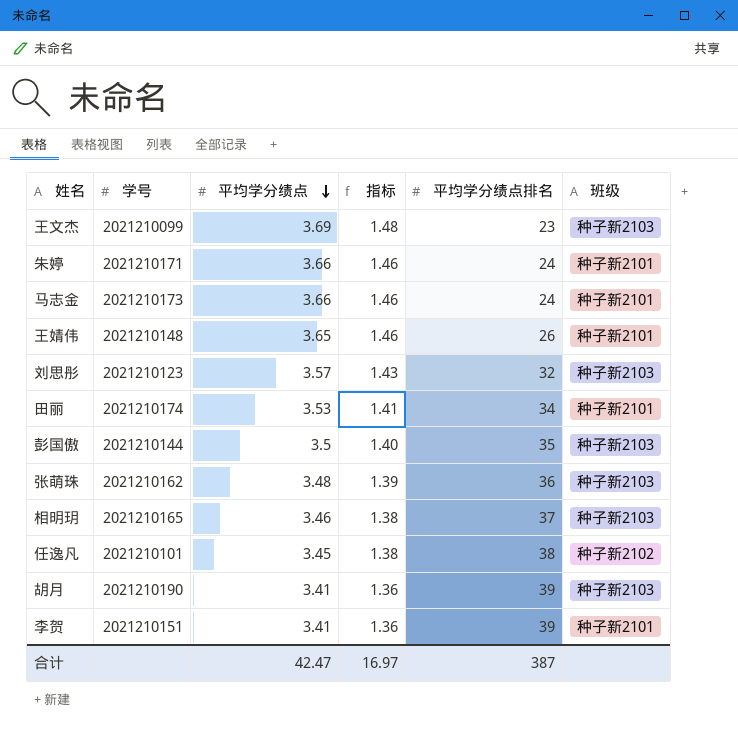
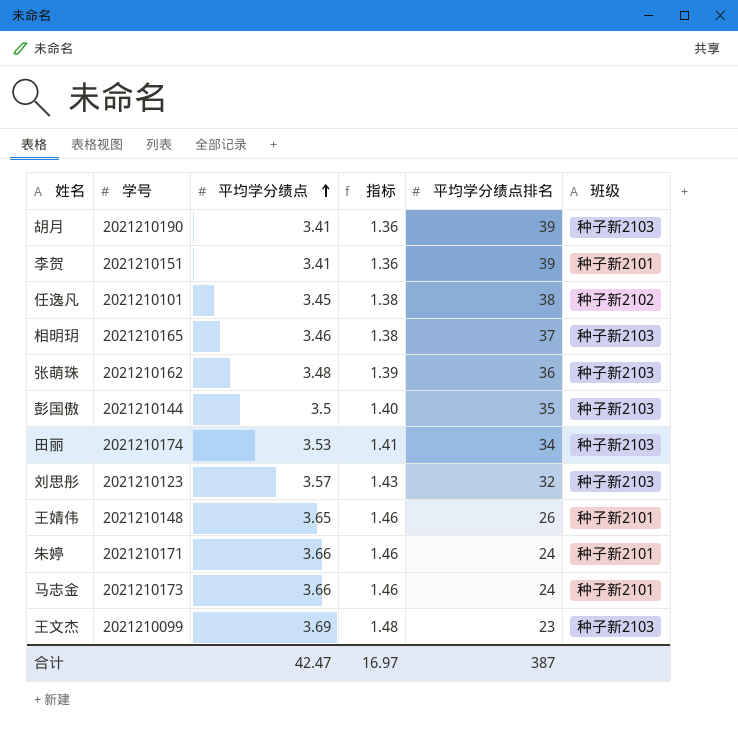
row order: 平均学分绩点 descending -> 平均学分绩点 ascending
田丽 | 班级: 种子新2101 -> 种子新2103

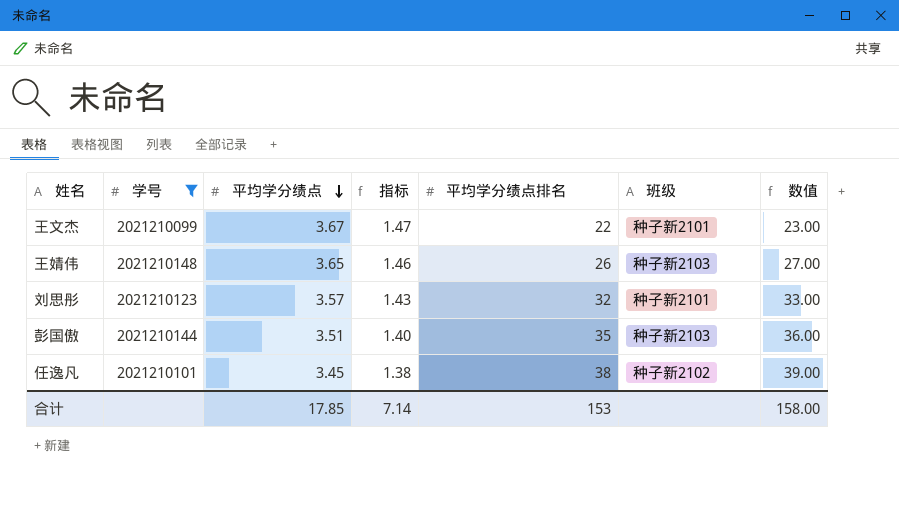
filter: none -> 学号 <= 2021210148
row order: 平均学分绩点 ascending -> 平均学分绩点 descending
column 数值 | formula: none -> [平均学分绩点排名] + 1
王文杰 | 平均学分绩点: 3.69 -> 3.67
王文杰 | 指标: 1.48 -> 1.47
王文杰 | 平均学分绩点排名: 23 -> 22
王文杰 | 班级: 种子新2103 -> 种子新2101
王婧伟 | 班级: 种子新2101 -> 种子新2103
刘思彤 | 班级: 种子新2103 -> 种子新2101
彭国傲 | 平均学分绩点: 3.5 -> 3.51
合计 | 平均学分绩点: 42.47 -> 17.85
合计 | 指标: 16.97 -> 7.14
合计 | 平均学分绩点排名: 387 -> 153

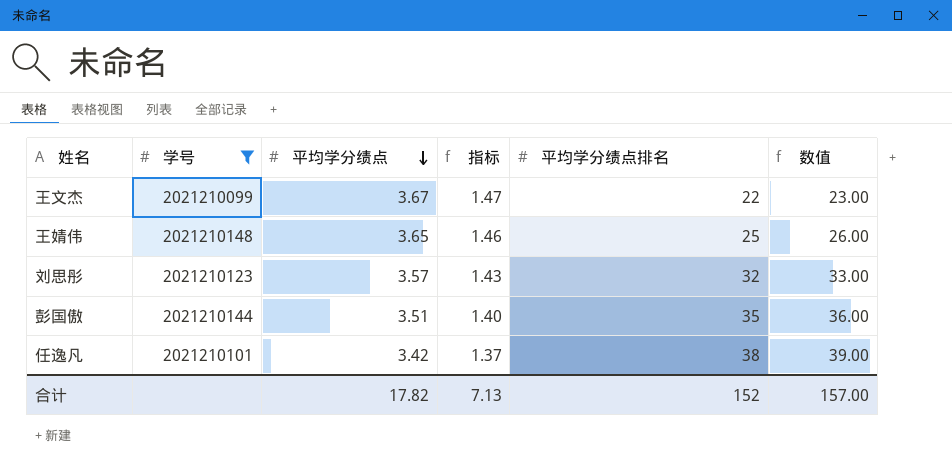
column 班级 | position: 6 -> none
王婧伟 | 平均学分绩点排名: 26 -> 25
王婧伟 | 数值: 27.00 -> 26.00
任逸凡 | 平均学分绩点: 3.45 -> 3.42
任逸凡 | 指标: 1.38 -> 1.37
合计 | 平均学分绩点: 17.85 -> 17.82
合计 | 指标: 7.14 -> 7.13
合计 | 平均学分绩点排名: 153 -> 152
合计 | 数值: 158.00 -> 157.00

